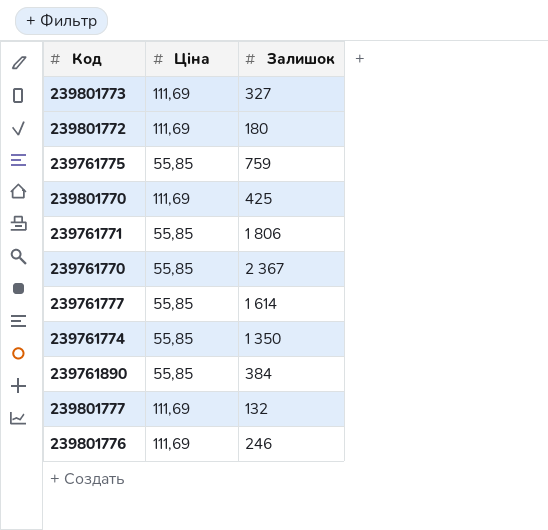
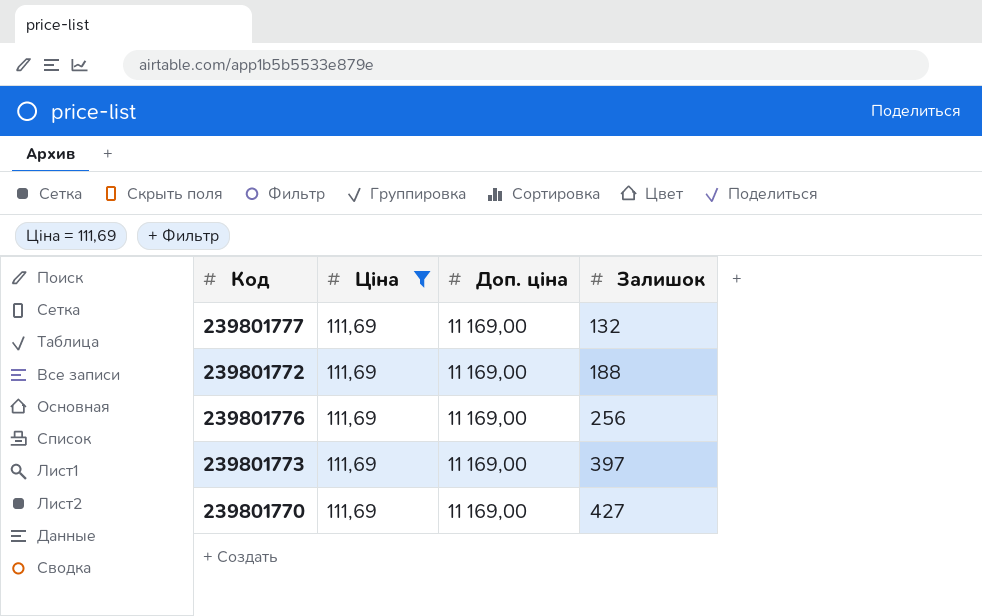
filter: none -> Ціна = 111,69
row order: none -> Залишок ascending
column Доп. ціна | position: none -> 3
239801772 | Залишок: 180 -> 188
239801776 | Залишок: 246 -> 256
239801773 | Залишок: 327 -> 397
239801770 | Залишок: 425 -> 427

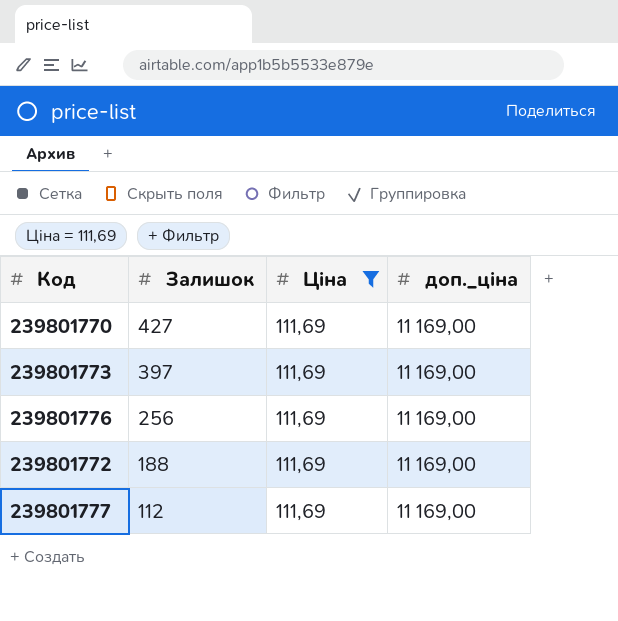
row order: Залишок ascending -> Залишок descending
column Залишок | position: 4 -> 2
column name: Доп. ціна -> доп._ціна
239801777 | Залишок: 132 -> 112

